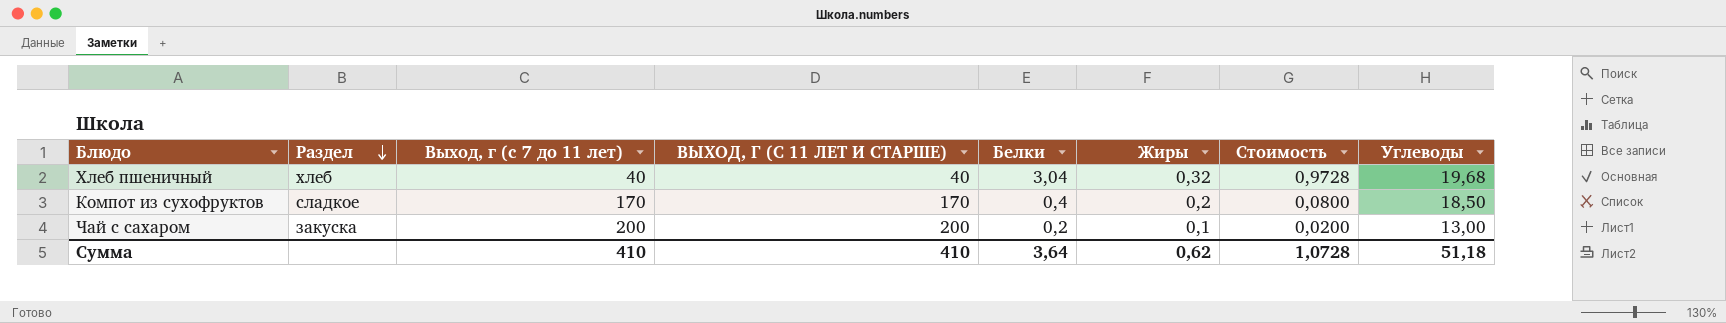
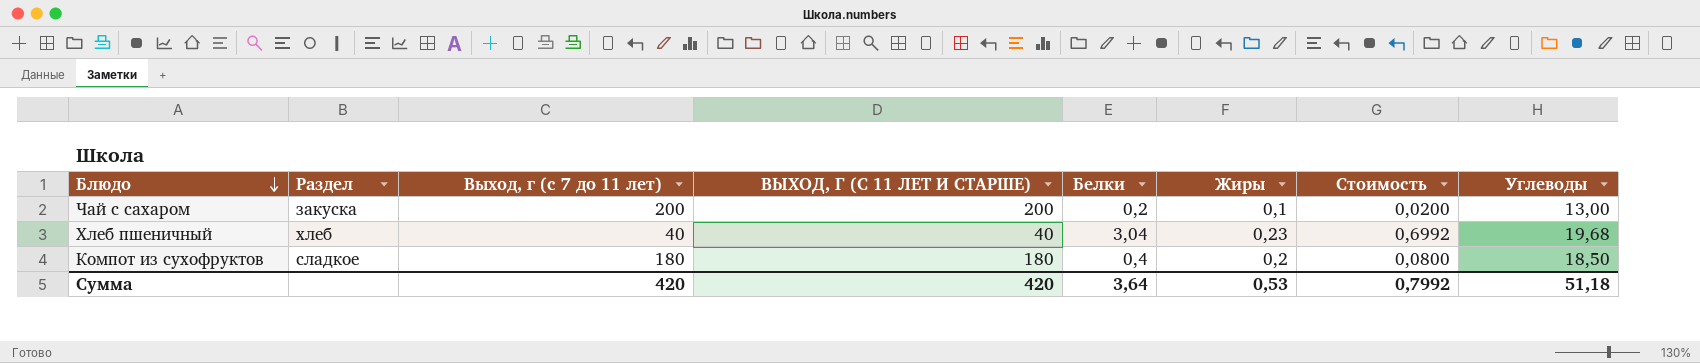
row order: Раздел descending -> Блюдо descending
Хлеб пшеничный | Жиры: 0,32 -> 0,23
Хлеб пшеничный | Стоимость: 0,9728 -> 0,6992
Компот из сухофруктов | Выход, г (с 7 до 11 лет): 170 -> 180
Компот из сухофруктов | ВЫХОД, Г (С 11 ЛЕТ И СТАРШЕ): 170 -> 180
Сумма | Выход, г (с 7 до 11 лет): 410 -> 420
Сумма | ВЫХОД, Г (С 11 ЛЕТ И СТАРШЕ): 410 -> 420
Сумма | Жиры: 0,62 -> 0,53
Сумма | Стоимость: 1,0728 -> 0,7992

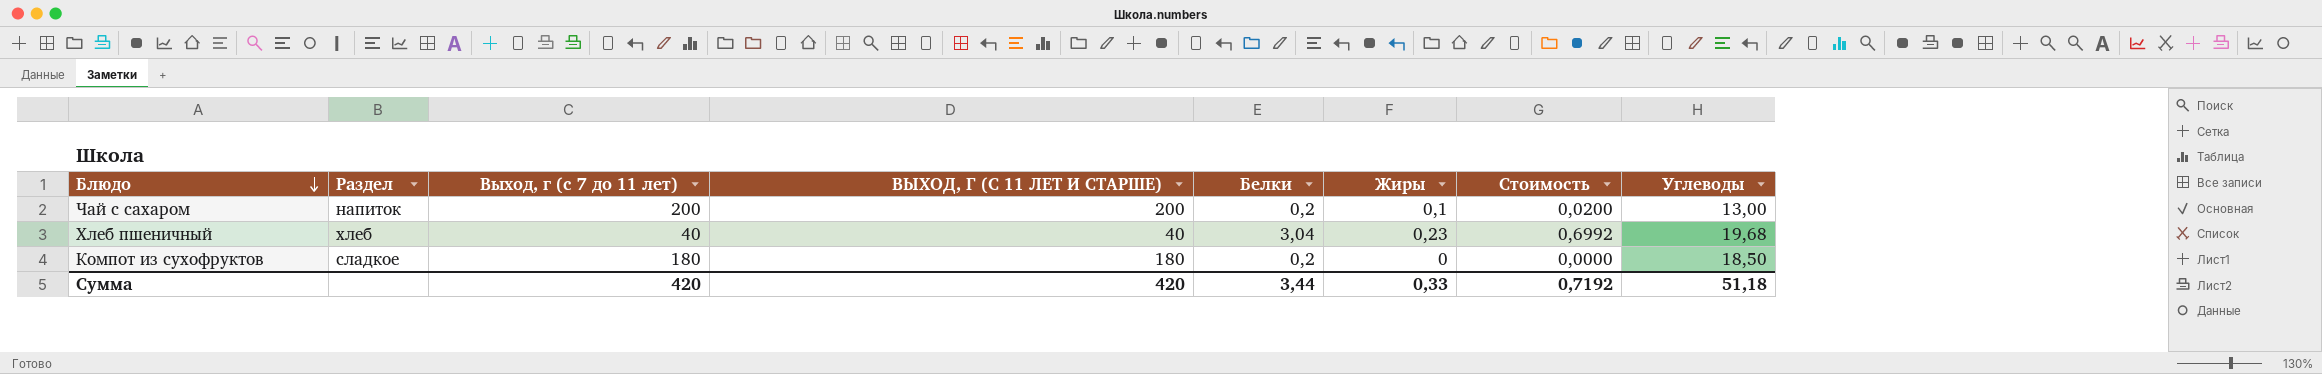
Чай с сахаром | Раздел: закуска -> напиток
Компот из сухофруктов | Белки: 0,4 -> 0,2
Компот из сухофруктов | Жиры: 0,2 -> 0
Компот из сухофруктов | Стоимость: 0,0800 -> 0,0000
Сумма | Белки: 3,64 -> 3,44
Сумма | Жиры: 0,53 -> 0,33
Сумма | Стоимость: 0,7992 -> 0,7192

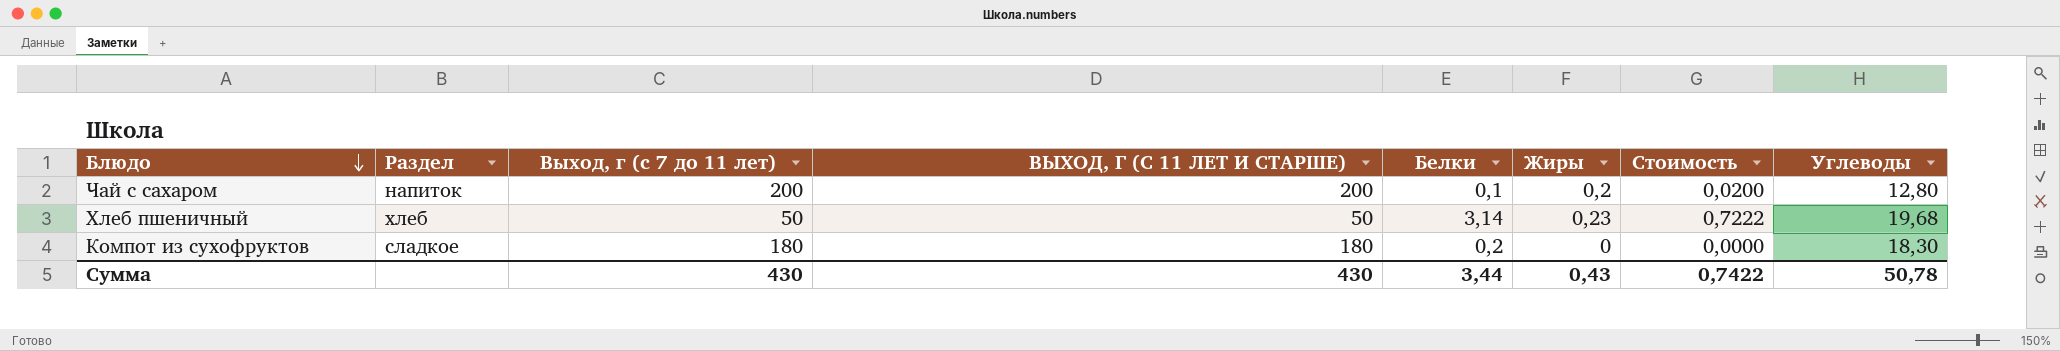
Чай с сахаром | Белки: 0,2 -> 0,1
Чай с сахаром | Жиры: 0,1 -> 0,2
Чай с сахаром | Углеводы: 13,00 -> 12,80
Хлеб пшеничный | Выход, г (с 7 до 11 лет): 40 -> 50
Хлеб пшеничный | ВЫХОД, Г (С 11 ЛЕТ И СТАРШЕ): 40 -> 50
Хлеб пшеничный | Белки: 3,04 -> 3,14
Хлеб пшеничный | Стоимость: 0,6992 -> 0,7222
Компот из сухофруктов | Углеводы: 18,50 -> 18,30
Сумма | Выход, г (с 7 до 11 лет): 420 -> 430
Сумма | ВЫХОД, Г (С 11 ЛЕТ И СТАРШЕ): 420 -> 430
Сумма | Жиры: 0,33 -> 0,43
Сумма | Стоимость: 0,7192 -> 0,7422
Сумма | Углеводы: 51,18 -> 50,78

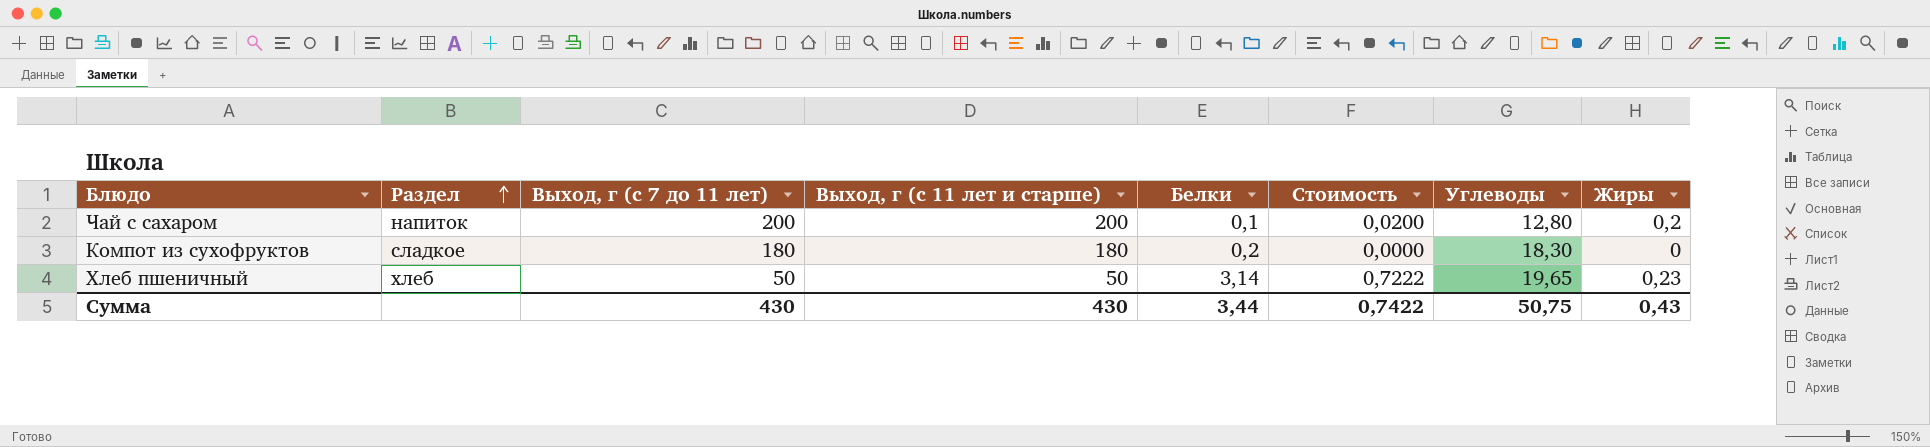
row order: Блюдо descending -> Раздел ascending
column name: ВЫХОД, Г (С 11 ЛЕТ И СТАРШЕ) -> Выход, г (с 11 лет и старше)
column Жиры | position: 6 -> 8
Хлеб пшеничный | Углеводы: 19,68 -> 19,65
Сумма | Углеводы: 50,78 -> 50,75

